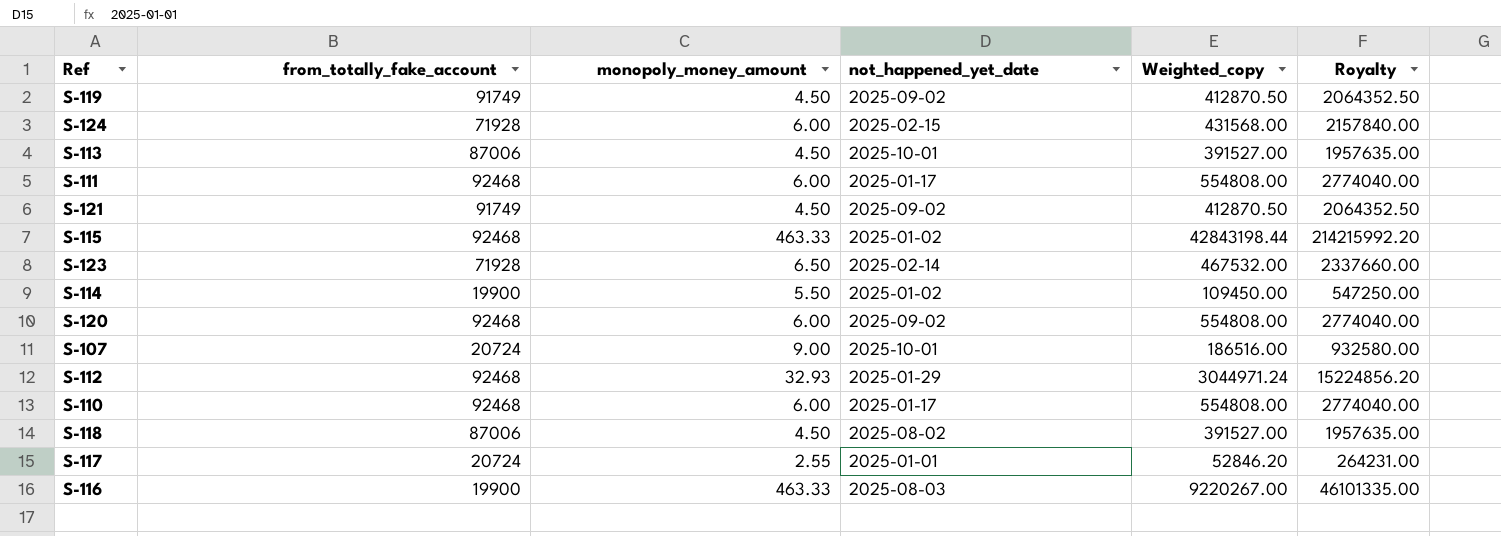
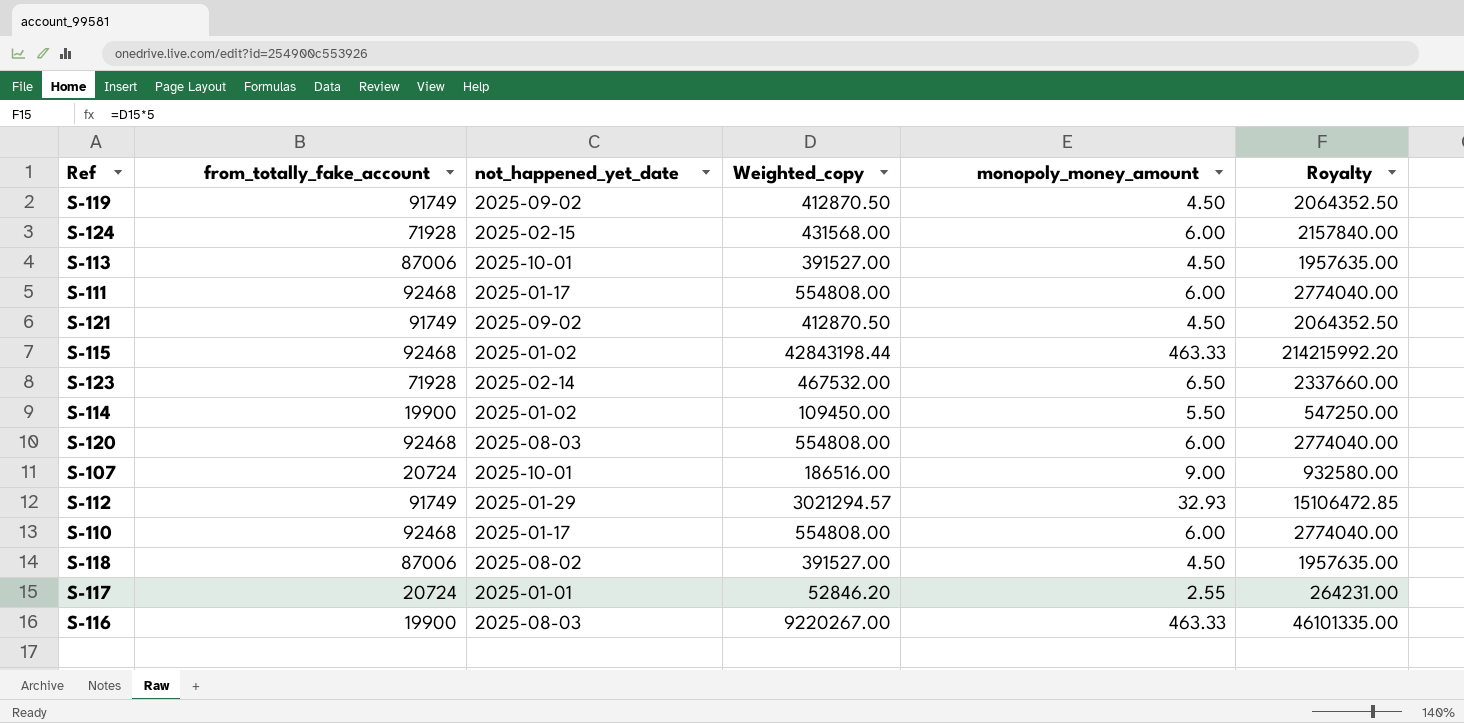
column monopoly_money_amount | position: 3 -> 5
S-120 | not_happened_yet_date: 2025-09-02 -> 2025-08-03
S-112 | from_totally_fake_account: 92468 -> 91749
S-112 | Weighted_copy: 3044971.24 -> 3021294.57
S-112 | Royalty: 15224856.20 -> 15106472.85

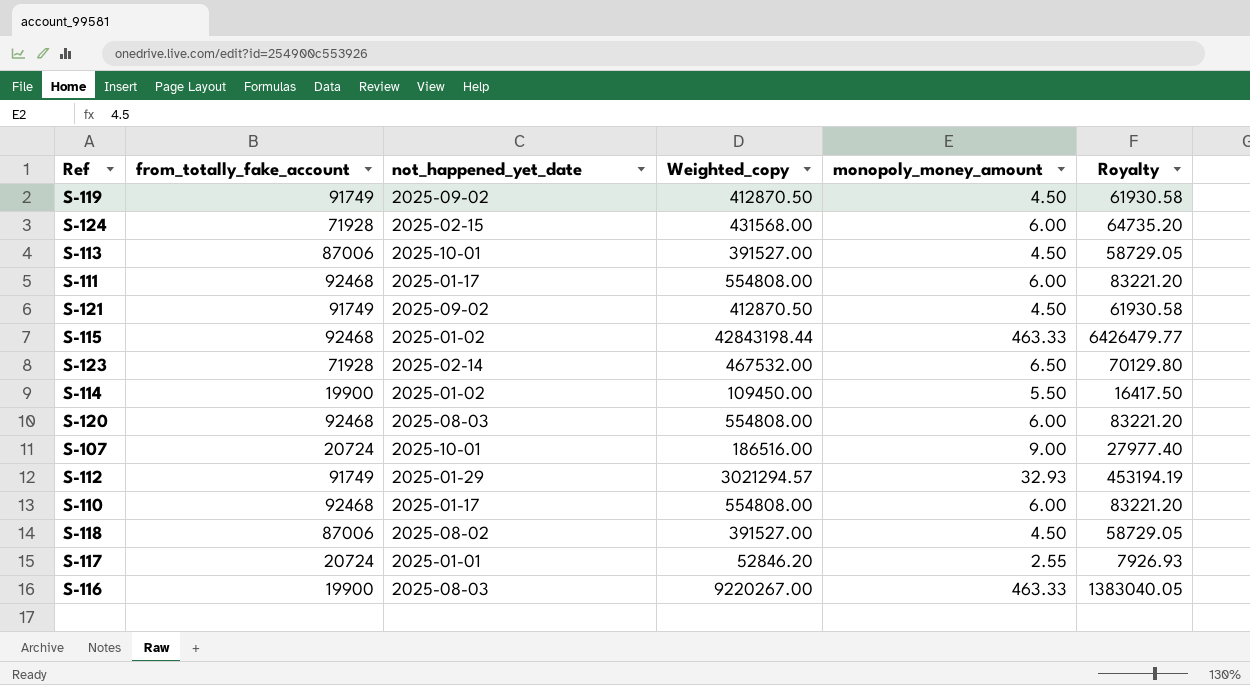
column Royalty | formula: [Weighted_copy] * 5 -> [Weighted_copy] * 0.15

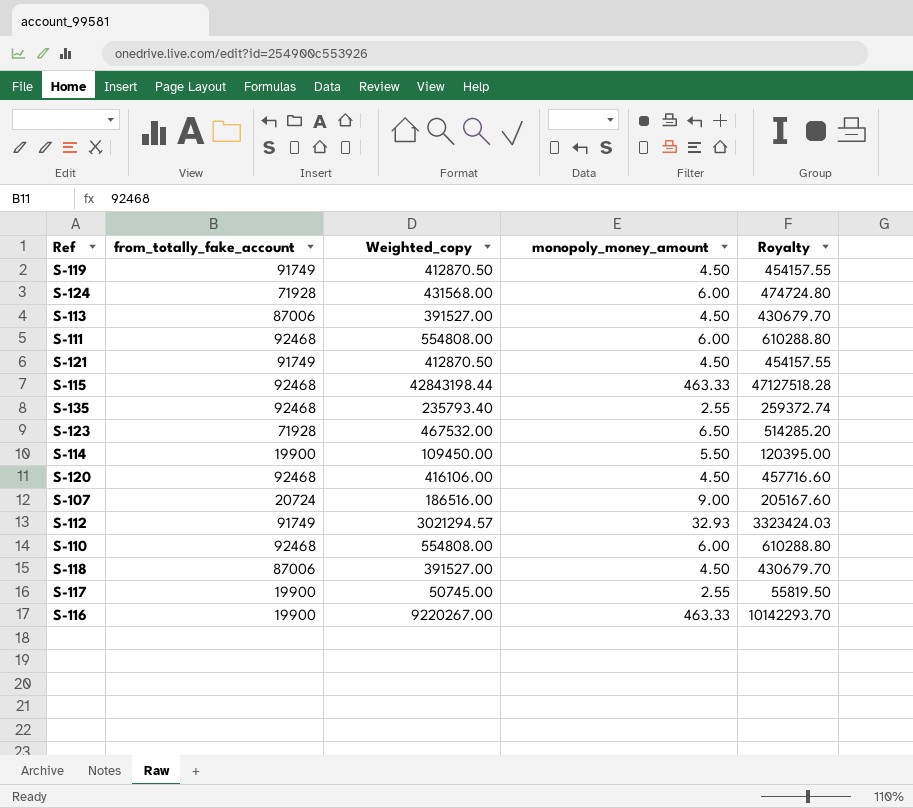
column not_happened_yet_date | position: 3 -> none
column Royalty | formula: [Weighted_copy] * 0.15 -> [Weighted_copy] * 1.1
row S-135: none -> 92468 | 235793.40 | 2.55 | 259372.74
S-120 | Weighted_copy: 554808.00 -> 416106.00
S-120 | monopoly_money_amount: 6.00 -> 4.50
S-117 | from_totally_fake_account: 20724 -> 19900
S-117 | Weighted_copy: 52846.20 -> 50745.00

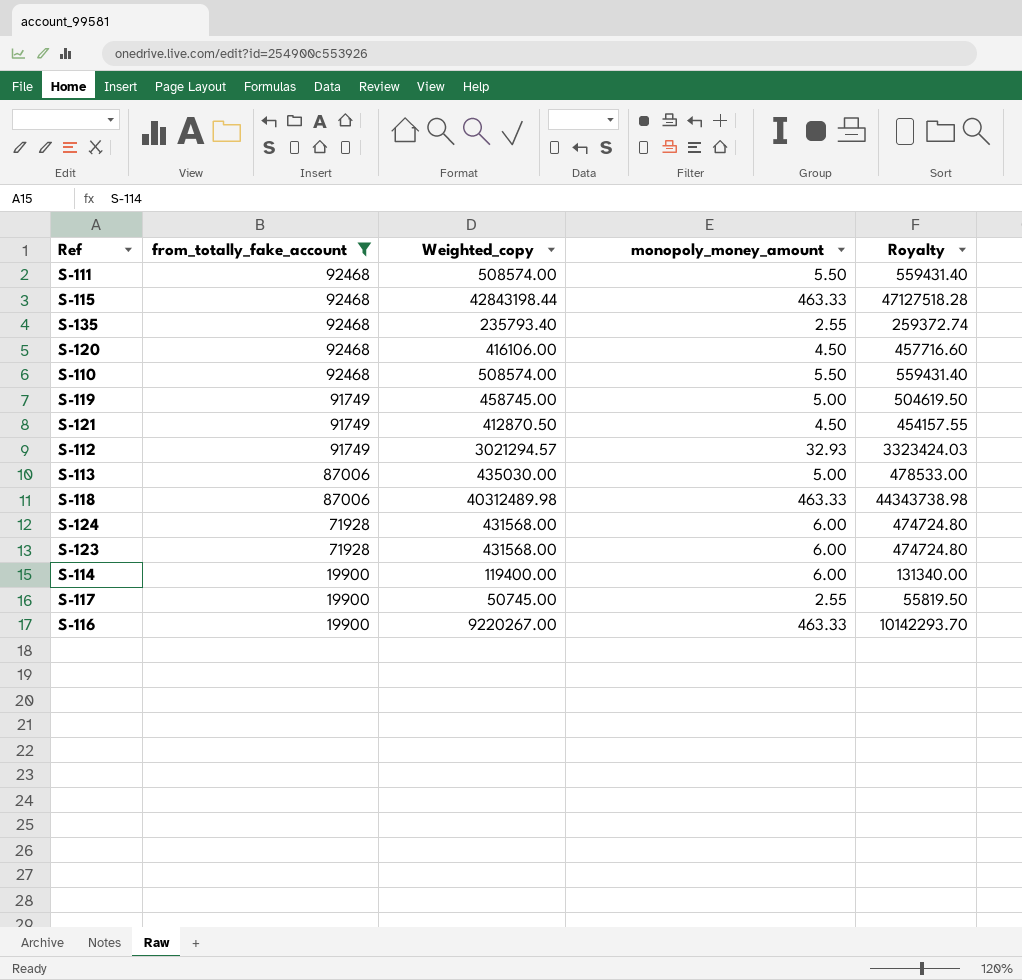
filter: none -> from_totally_fake_account != 20724
row order: none -> from_totally_fake_account descending
S-111 | Weighted_copy: 554808.00 -> 508574.00
S-111 | monopoly_money_amount: 6.00 -> 5.50
S-111 | Royalty: 610288.80 -> 559431.40
S-110 | Weighted_copy: 554808.00 -> 508574.00
S-110 | monopoly_money_amount: 6.00 -> 5.50
S-110 | Royalty: 610288.80 -> 559431.40
S-119 | Weighted_copy: 412870.50 -> 458745.00
S-119 | monopoly_money_amount: 4.50 -> 5.00
S-119 | Royalty: 454157.55 -> 504619.50
S-113 | Weighted_copy: 391527.00 -> 435030.00
S-113 | monopoly_money_amount: 4.50 -> 5.00
S-113 | Royalty: 430679.70 -> 478533.00
S-118 | Weighted_copy: 391527.00 -> 40312489.98
S-118 | monopoly_money_amount: 4.50 -> 463.33
S-118 | Royalty: 430679.70 -> 44343738.98
S-123 | Weighted_copy: 467532.00 -> 431568.00
S-123 | monopoly_money_amount: 6.50 -> 6.00
S-123 | Royalty: 514285.20 -> 474724.80
S-114 | Weighted_copy: 109450.00 -> 119400.00
S-114 | monopoly_money_amount: 5.50 -> 6.00
S-114 | Royalty: 120395.00 -> 131340.00

